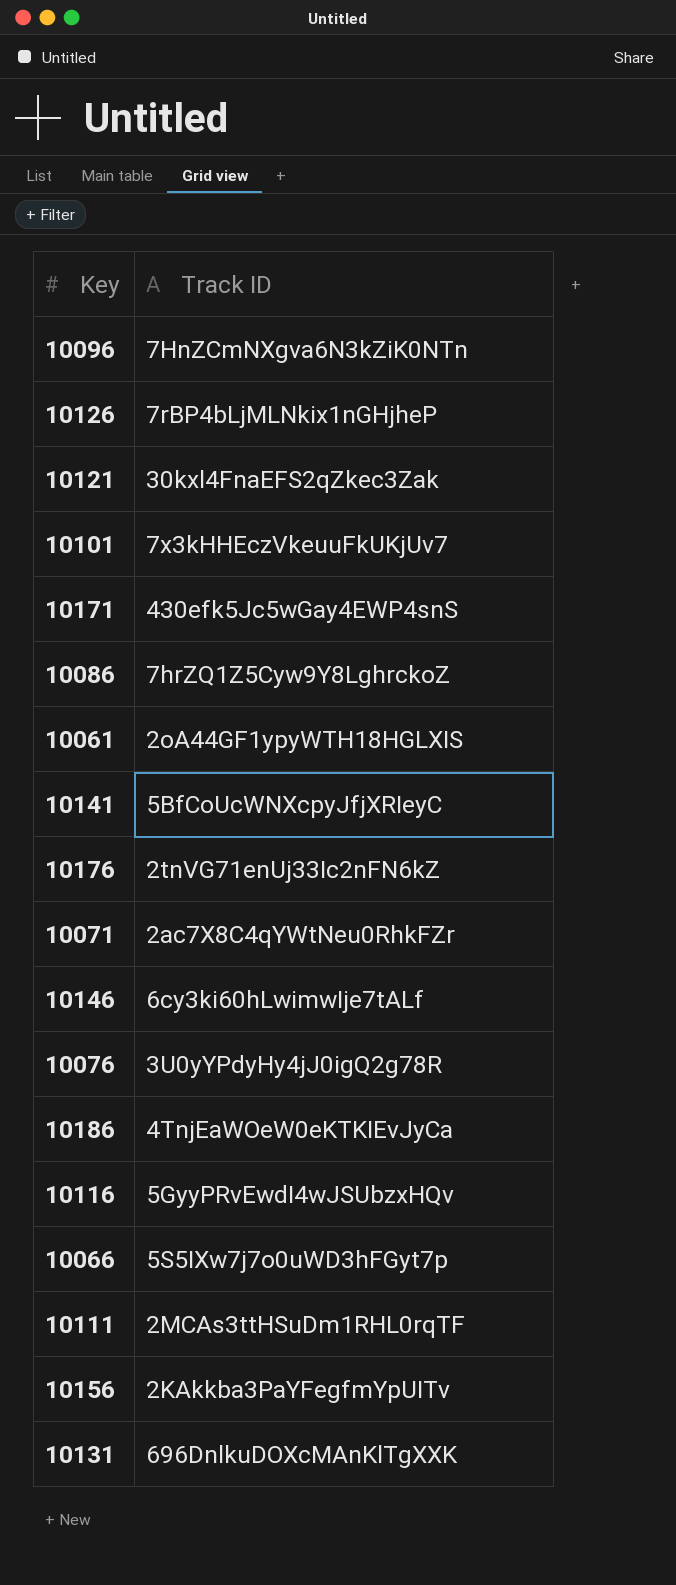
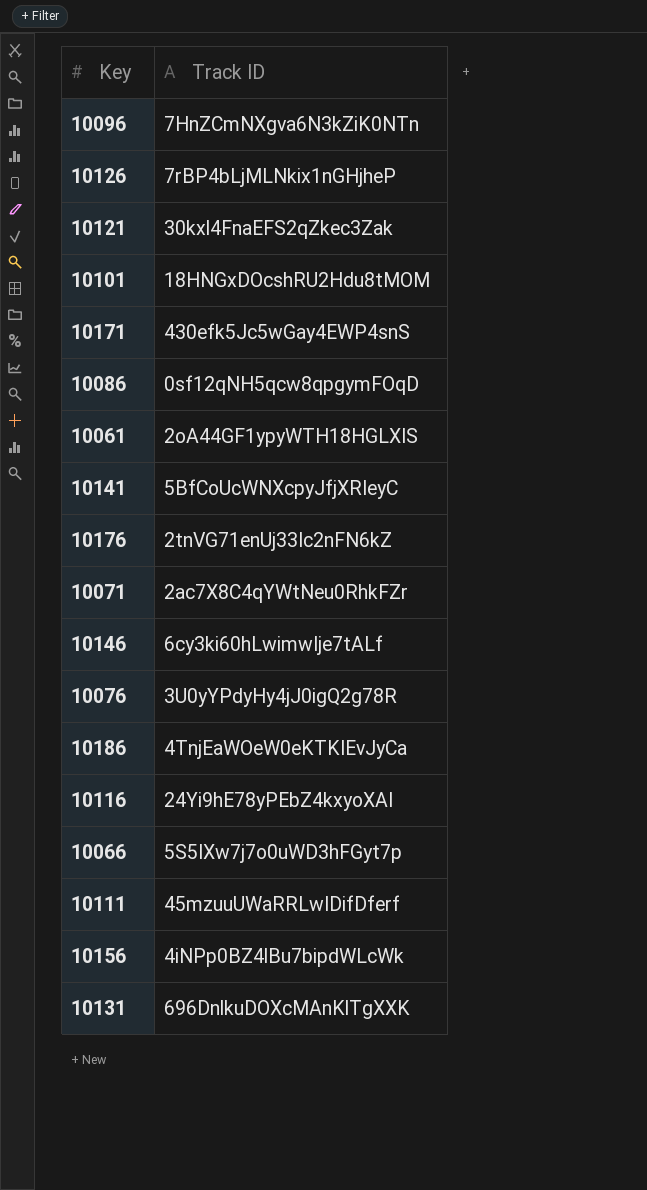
10101 | Track ID: 7x3kHHEczVkeuuFkUKjUv7 -> 18HNGxDOcshRU2Hdu8tMOM
10086 | Track ID: 7hrZQ1Z5Cyw9Y8LghrckoZ -> 0sf12qNH5qcw8qpgymFOqD
10116 | Track ID: 5GyyPRvEwdI4wJSUbzxHQv -> 24Yi9hE78yPEbZ4kxyoXAI
10111 | Track ID: 2MCAs3ttHSuDm1RHL0rqTF -> 45mzuuUWaRRLwIDifDferf
10156 | Track ID: 2KAkkba3PaYFegfmYpUITv -> 4iNPp0BZ4lBu7bipdWLcWk

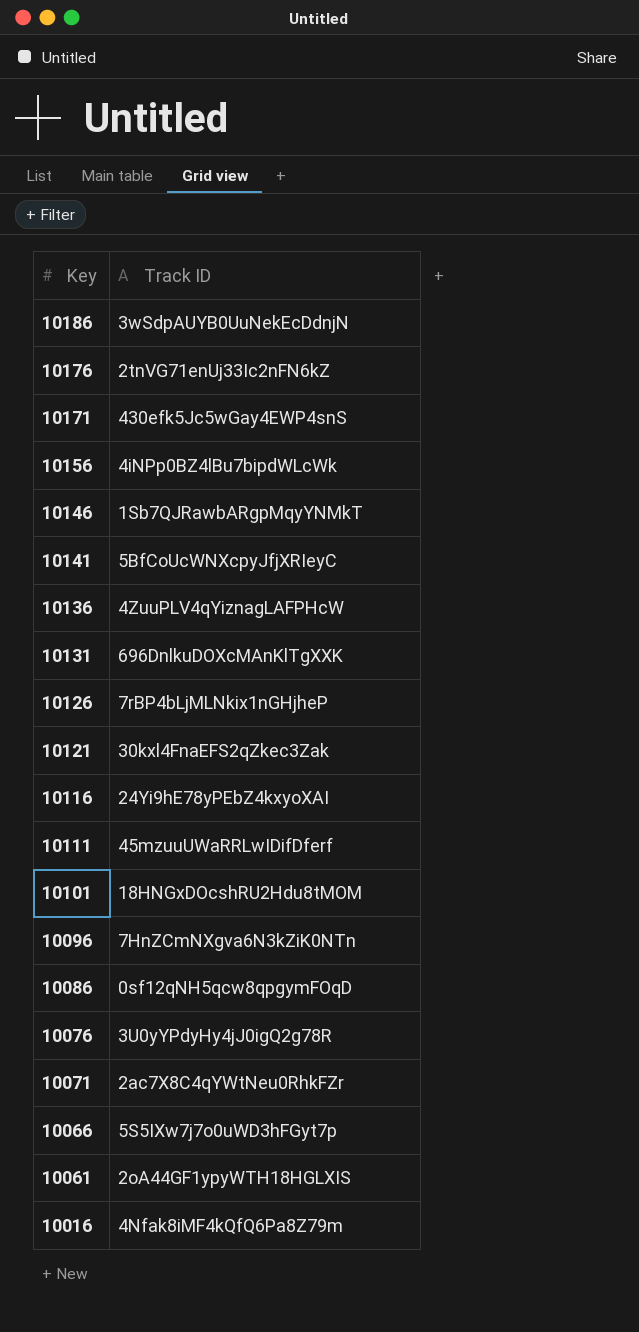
row order: none -> Key descending
10186 | Track ID: 4TnjEaWOeW0eKTKIEvJyCa -> 3wSdpAUYB0UuNekEcDdnjN
10146 | Track ID: 6cy3ki60hLwimwIje7tALf -> 1Sb7QJRawbARgpMqyYNMkT
row 10136: none -> 4ZuuPLV4qYiznagLAFPHcW
row 10016: none -> 4Nfak8iMF4kQfQ6Pa8Z79m

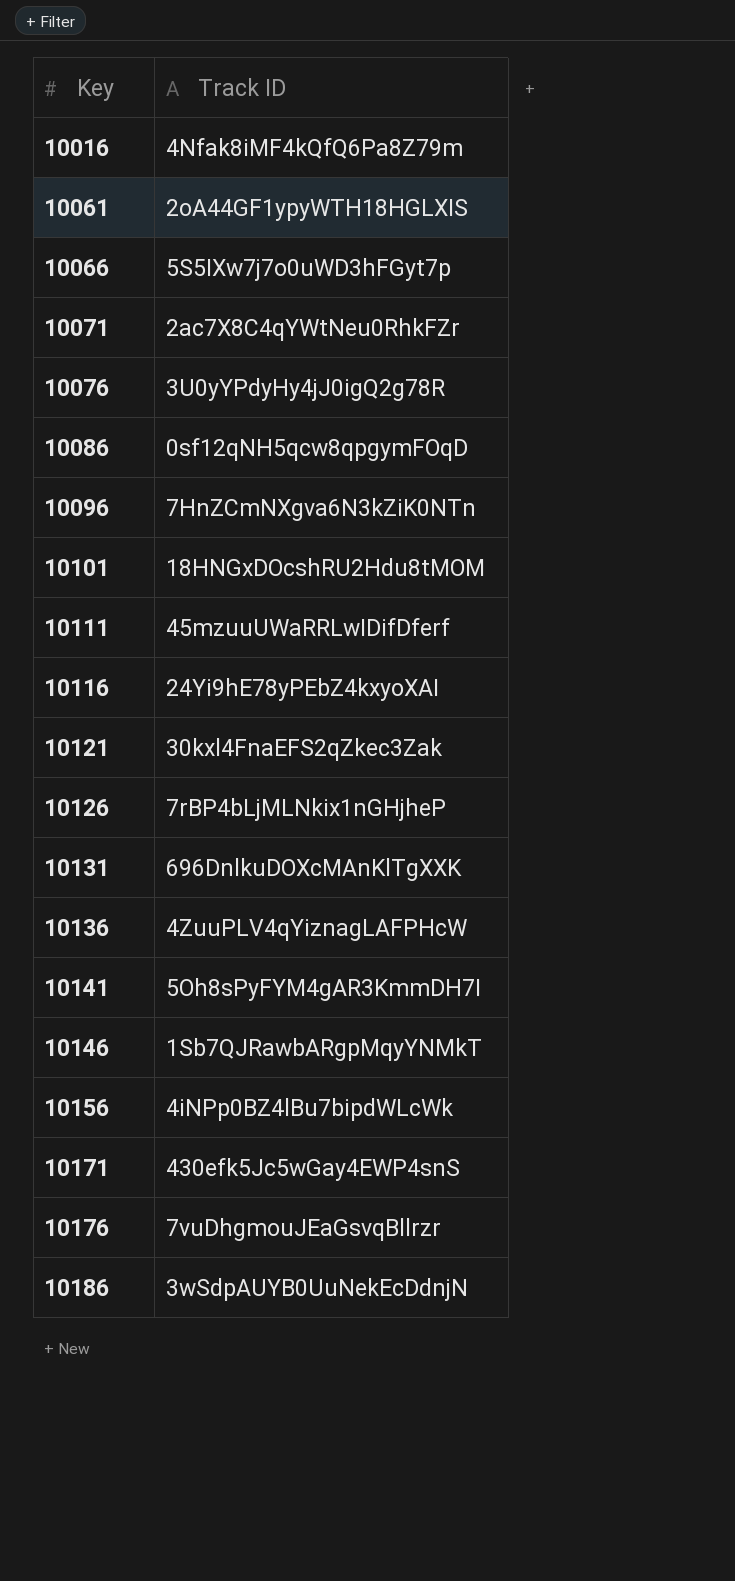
row order: Key descending -> Key ascending
10141 | Track ID: 5BfCoUcWNXcpyJfjXRIeyC -> 5Oh8sPyFYM4gAR3KmmDH7I
10176 | Track ID: 2tnVG71enUj33Ic2nFN6kZ -> 7vuDhgmouJEaGsvqBllrzr

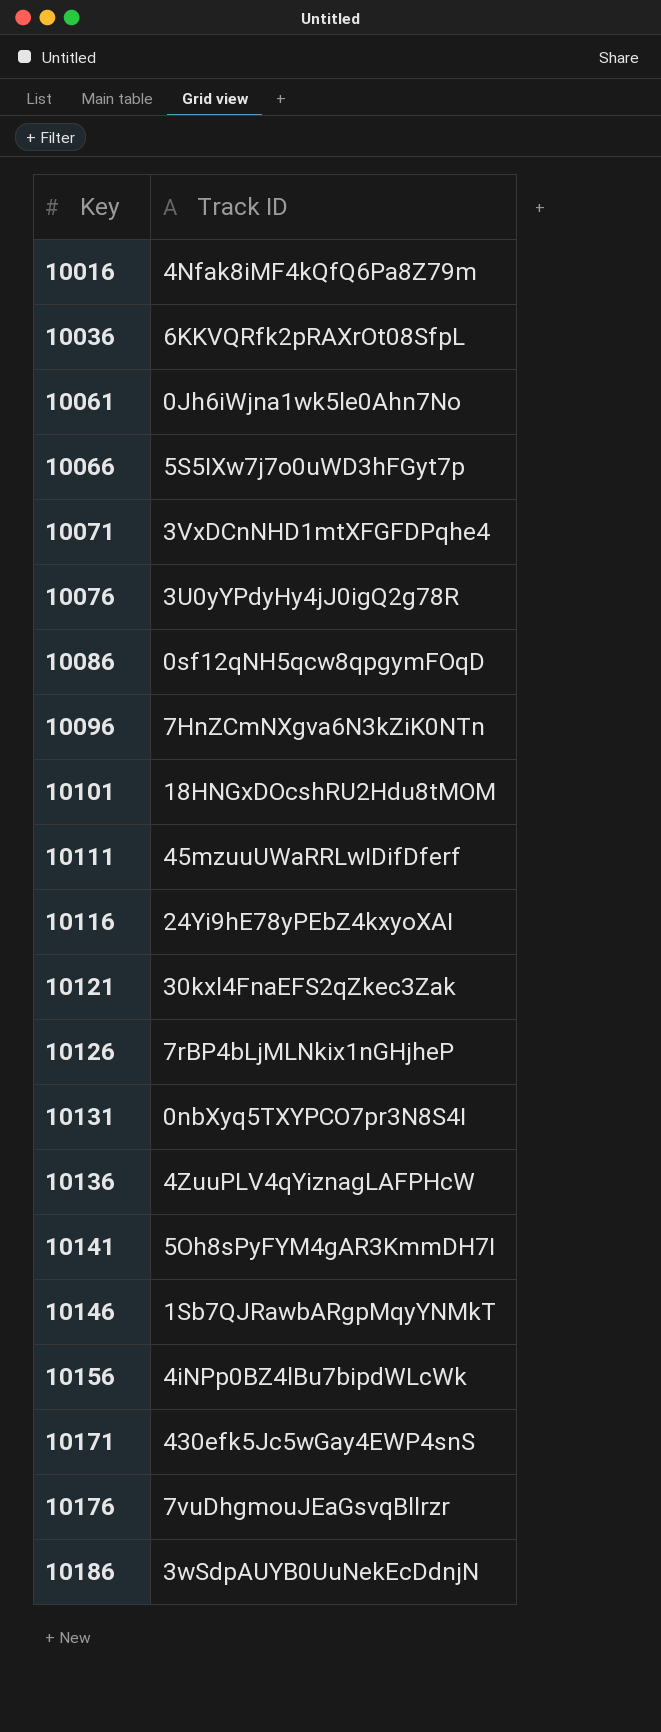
row 10036: none -> 6KKVQRfk2pRAXrOt08SfpL
10061 | Track ID: 2oA44GF1ypyWTH18HGLXIS -> 0Jh6iWjna1wk5le0Ahn7No
10071 | Track ID: 2ac7X8C4qYWtNeu0RhkFZr -> 3VxDCnNHD1mtXFGFDPqhe4
10131 | Track ID: 696DnlkuDOXcMAnKlTgXXK -> 0nbXyq5TXYPCO7pr3N8S4I

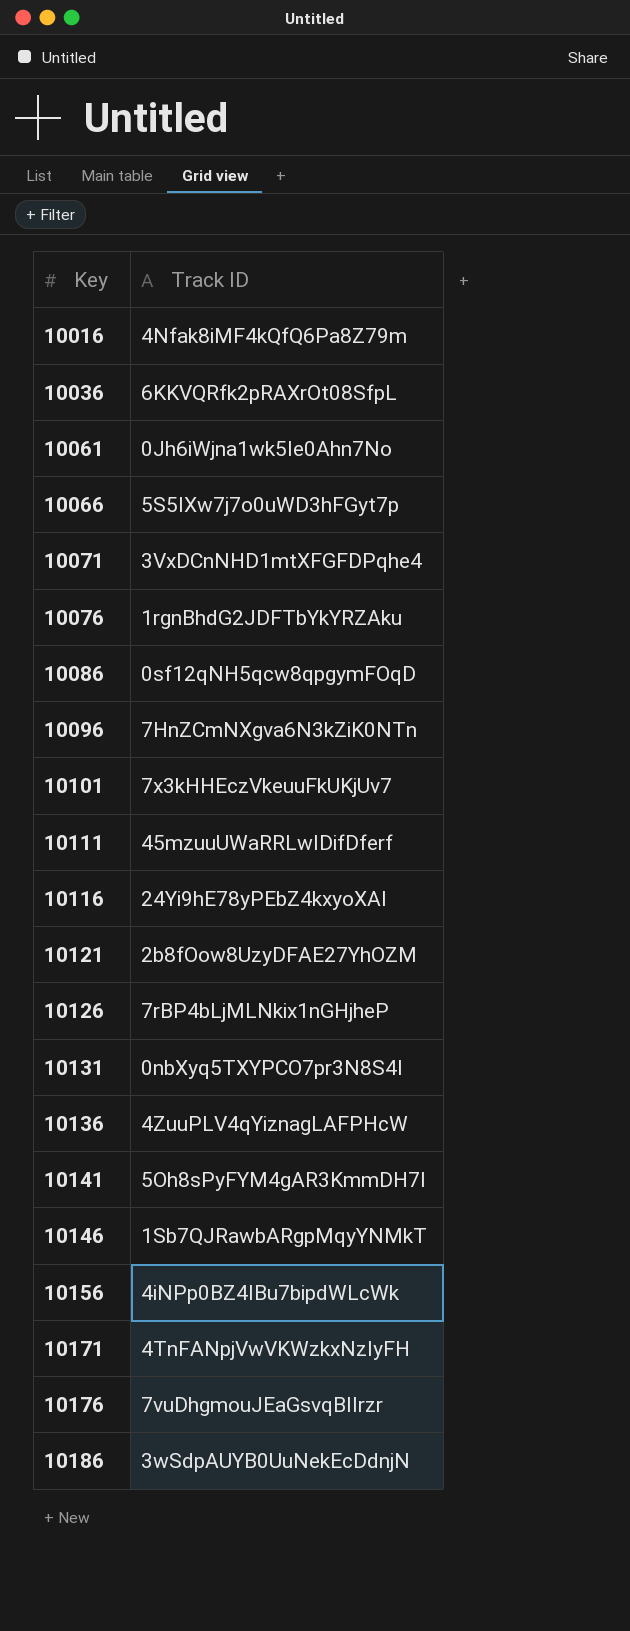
10076 | Track ID: 3U0yYPdyHy4jJ0igQ2g78R -> 1rgnBhdG2JDFTbYkYRZAku
10101 | Track ID: 18HNGxDOcshRU2Hdu8tMOM -> 7x3kHHEczVkeuuFkUKjUv7
10121 | Track ID: 30kxl4FnaEFS2qZkec3Zak -> 2b8fOow8UzyDFAE27YhOZM
10171 | Track ID: 430efk5Jc5wGay4EWP4snS -> 4TnFANpjVwVKWzkxNzIyFH

